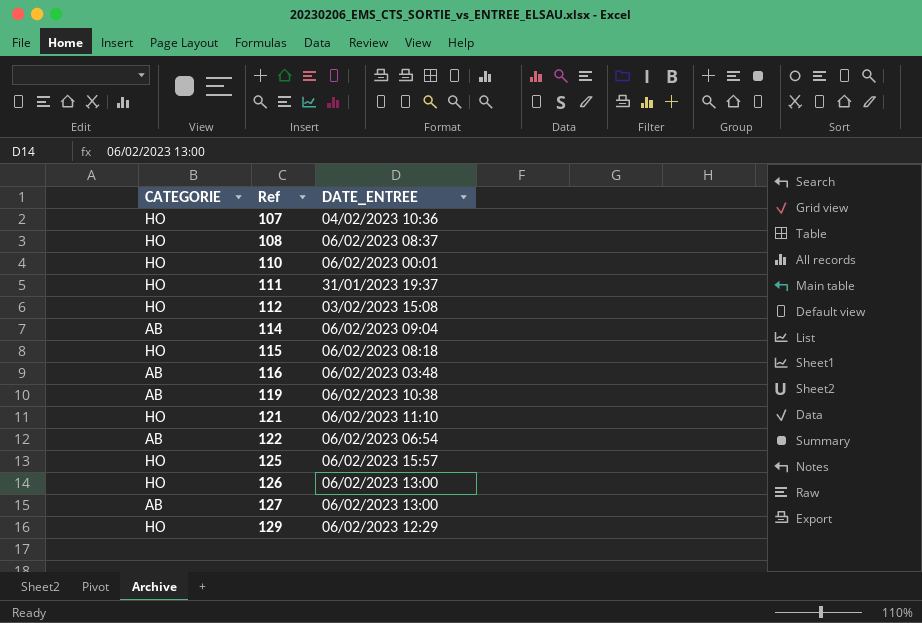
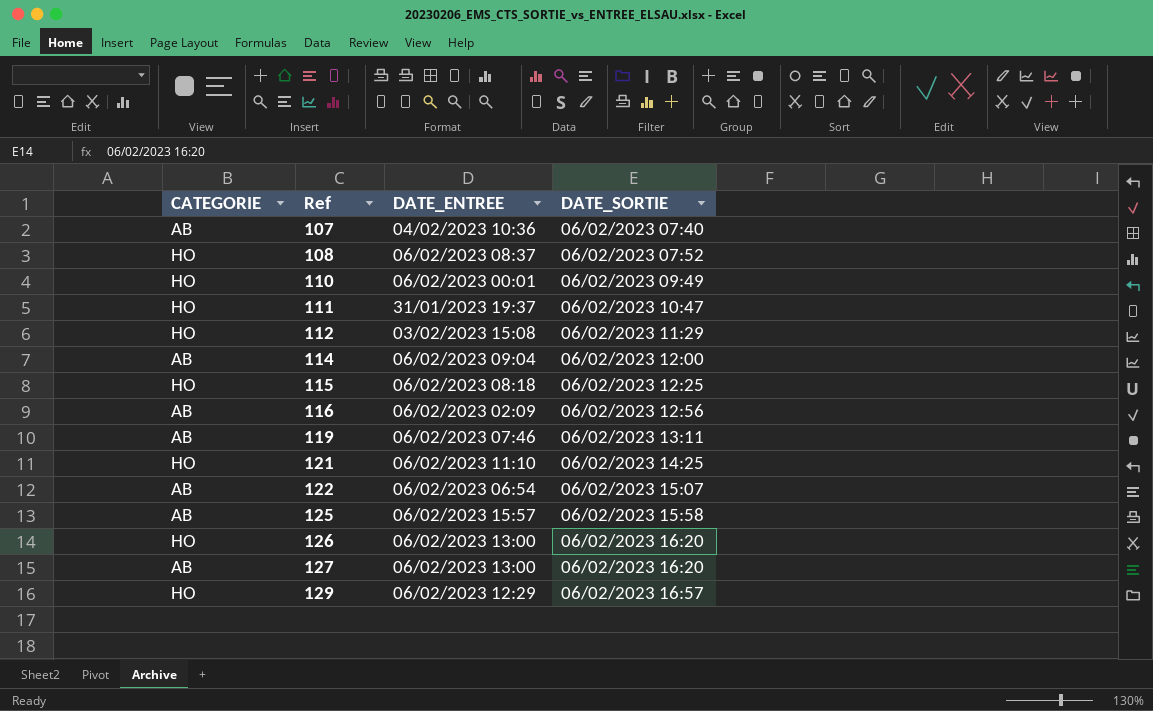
column DATE_SORTIE | position: none -> 4
107 | CATEGORIE: HO -> AB
116 | DATE_ENTREE: 06/02/2023 03:48 -> 06/02/2023 02:09
119 | DATE_ENTREE: 06/02/2023 10:38 -> 06/02/2023 07:46
125 | CATEGORIE: HO -> AB

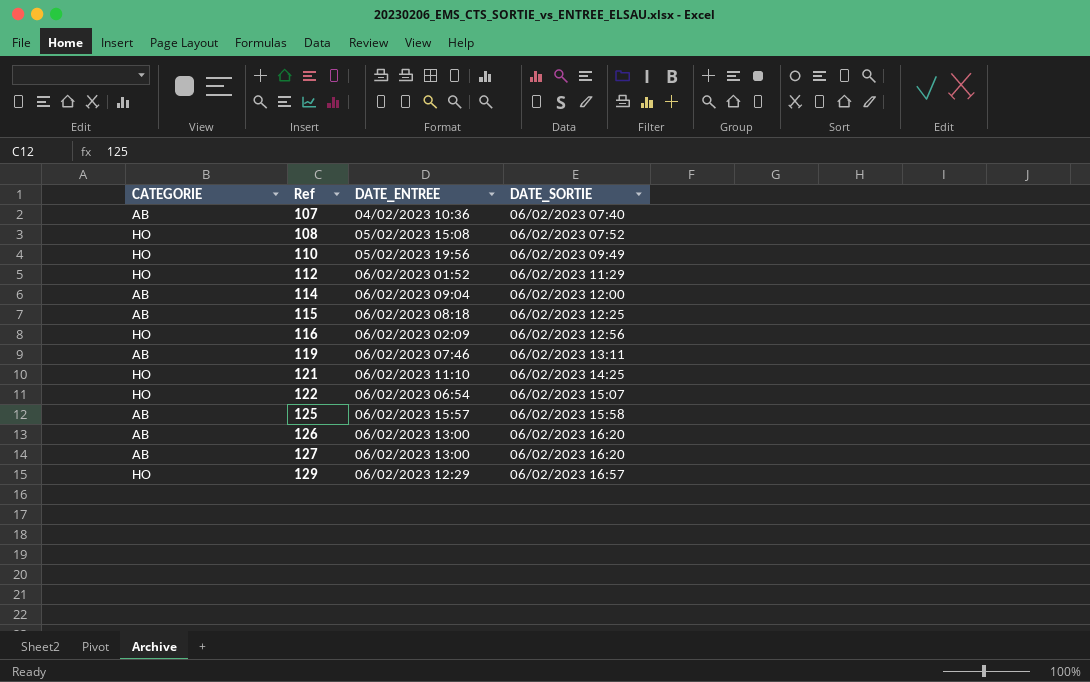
row 111: HO | 31/01/2023 19:37 | 06/02/2023 10:47 -> none
108 | DATE_ENTREE: 06/02/2023 08:37 -> 05/02/2023 15:08
110 | DATE_ENTREE: 06/02/2023 00:01 -> 05/02/2023 19:56
112 | DATE_ENTREE: 03/02/2023 15:08 -> 06/02/2023 01:52
115 | CATEGORIE: HO -> AB
116 | CATEGORIE: AB -> HO
122 | CATEGORIE: AB -> HO
126 | CATEGORIE: HO -> AB

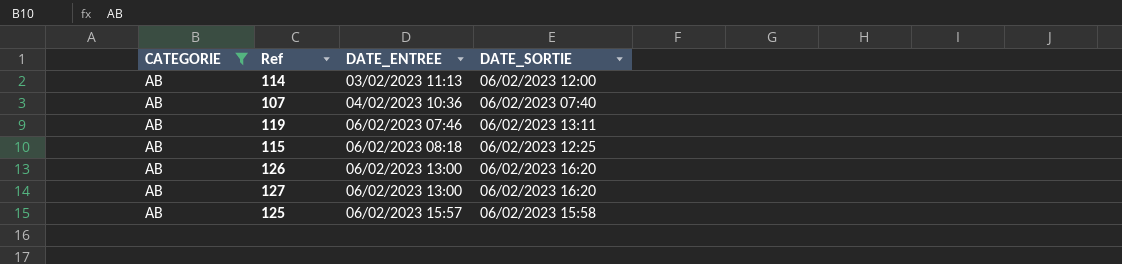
filter: none -> CATEGORIE = AB
row order: Ref ascending -> DATE_ENTREE ascending
114 | DATE_ENTREE: 06/02/2023 09:04 -> 03/02/2023 11:13

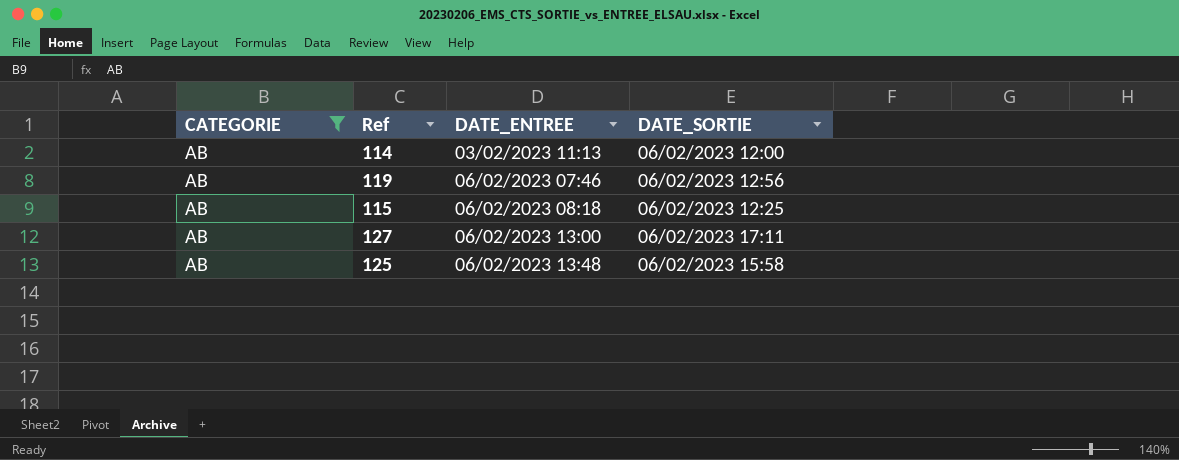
row 107: AB | 04/02/2023 10:36 | 06/02/2023 07:40 -> none
row 126: AB | 06/02/2023 13:00 | 06/02/2023 16:20 -> none
119 | DATE_SORTIE: 06/02/2023 13:11 -> 06/02/2023 12:56
127 | DATE_SORTIE: 06/02/2023 16:20 -> 06/02/2023 17:11
125 | DATE_ENTREE: 06/02/2023 15:57 -> 06/02/2023 13:48

